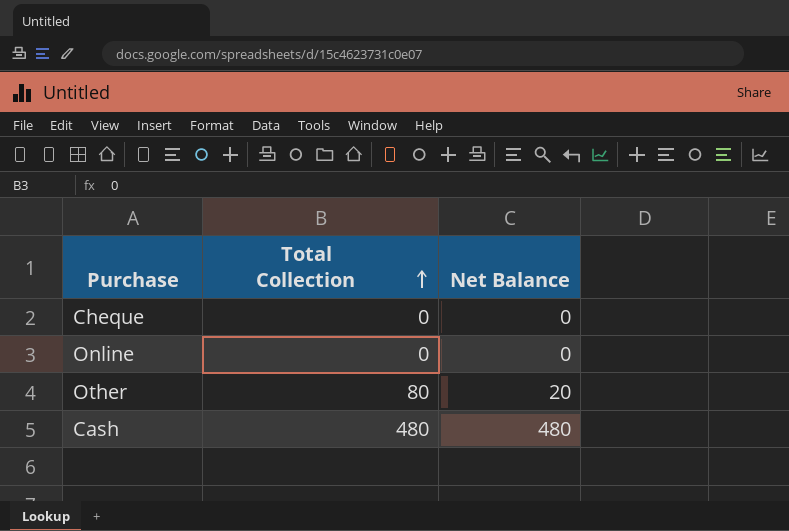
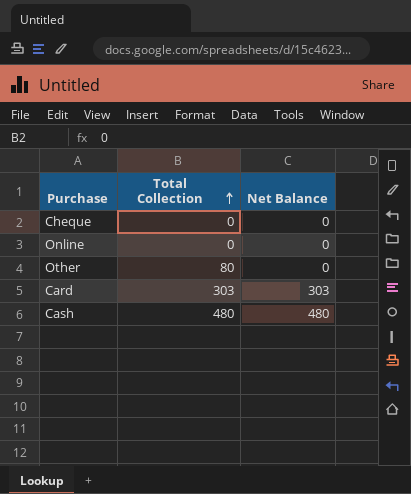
Other | Net Balance: 20 -> 0
row Card: none -> 303 | 303

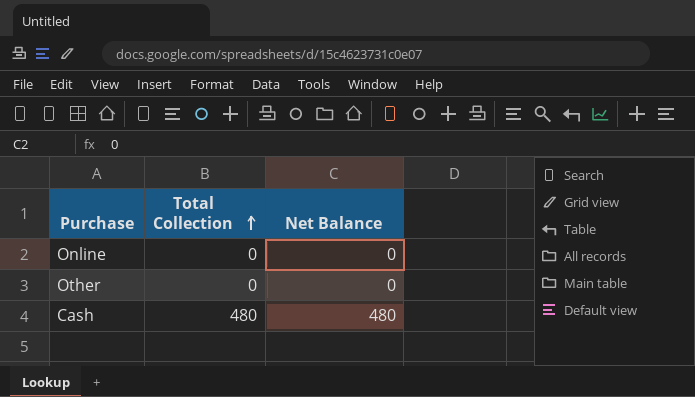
row Cheque: 0 | 0 -> none
row Card: 303 | 303 -> none
Other | Total Collection: 80 -> 0

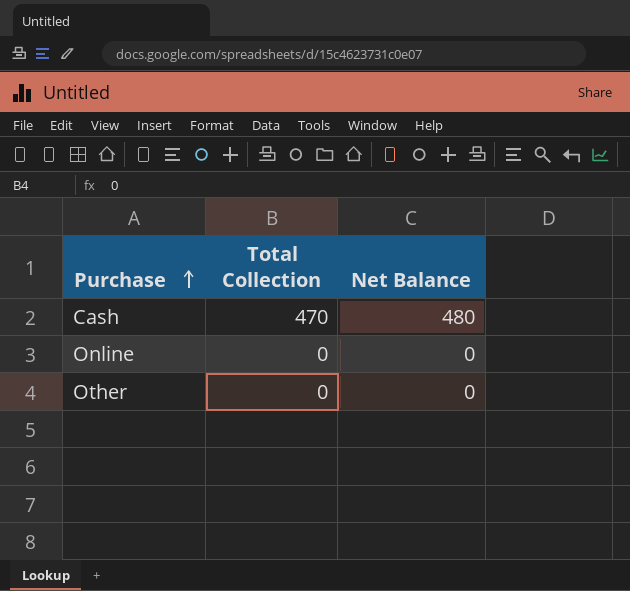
row order: Total Collection ascending -> Purchase ascending
Cash | Total Collection: 480 -> 470

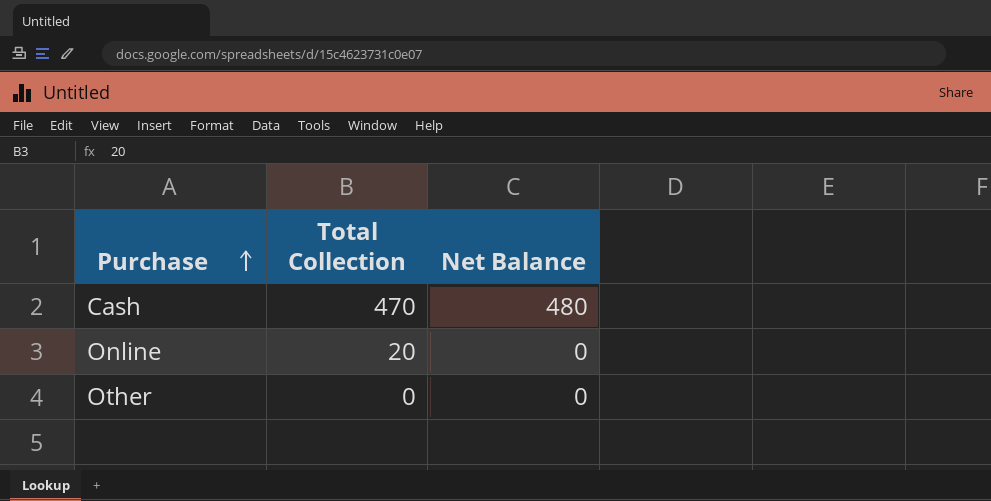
Online | Total Collection: 0 -> 20

